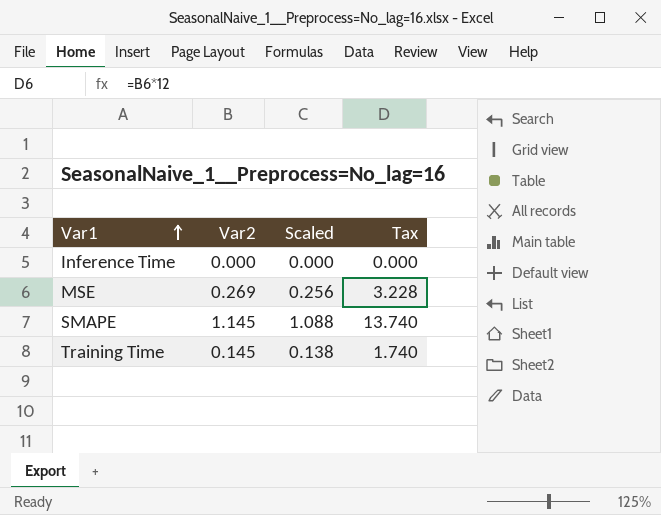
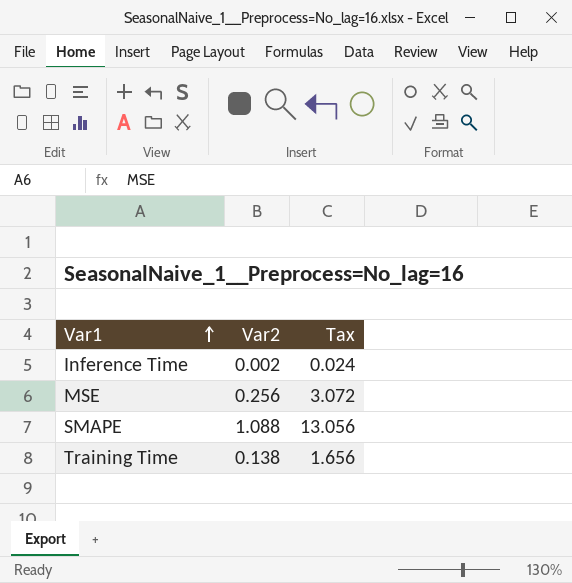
column Scaled | formula: [Var2] * 0.95 -> none
Inference Time | Var2: 0.000 -> 0.002
Inference Time | Tax: 0.000 -> 0.024
MSE | Var2: 0.269 -> 0.256
MSE | Tax: 3.228 -> 3.072
SMAPE | Var2: 1.145 -> 1.088
SMAPE | Tax: 13.740 -> 13.056
Training Time | Var2: 0.145 -> 0.138
Training Time | Tax: 1.740 -> 1.656

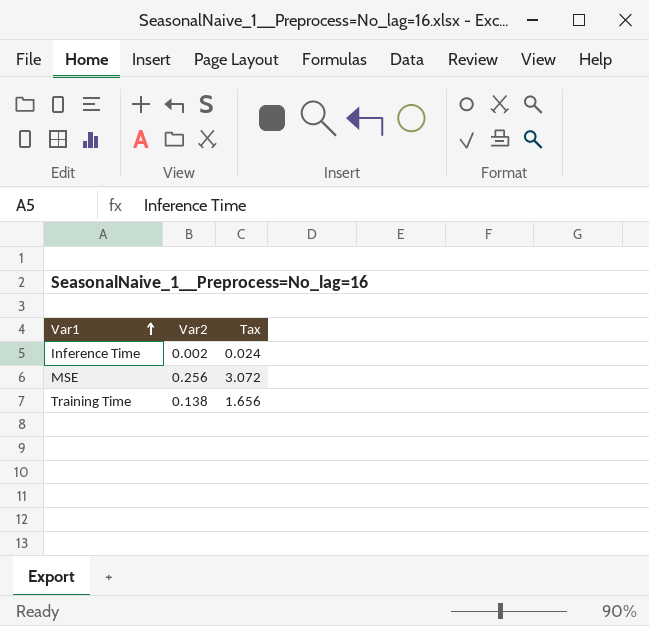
row SMAPE: 1.088 | 13.056 -> none

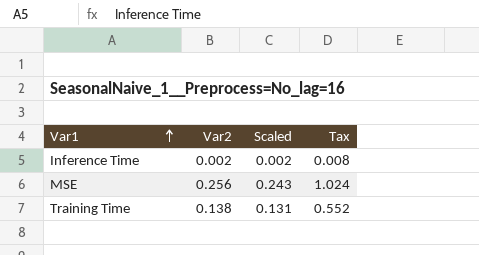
column Scaled | formula: none -> [Var2] * 0.95
column Tax | formula: [Var2] * 12 -> [Var2] * 4

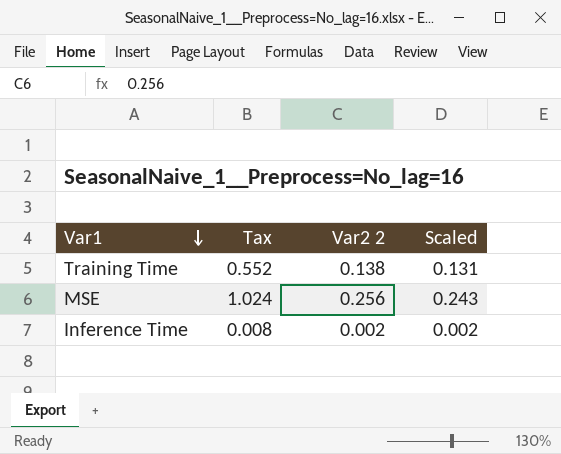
row order: Var1 ascending -> Var1 descending
column Tax | position: 4 -> 2
column name: Var2 -> Var2 2

